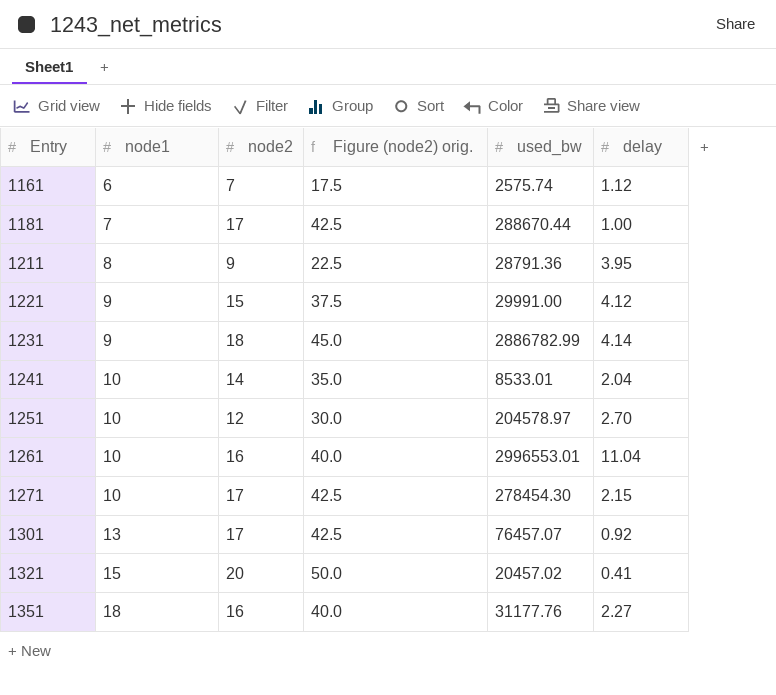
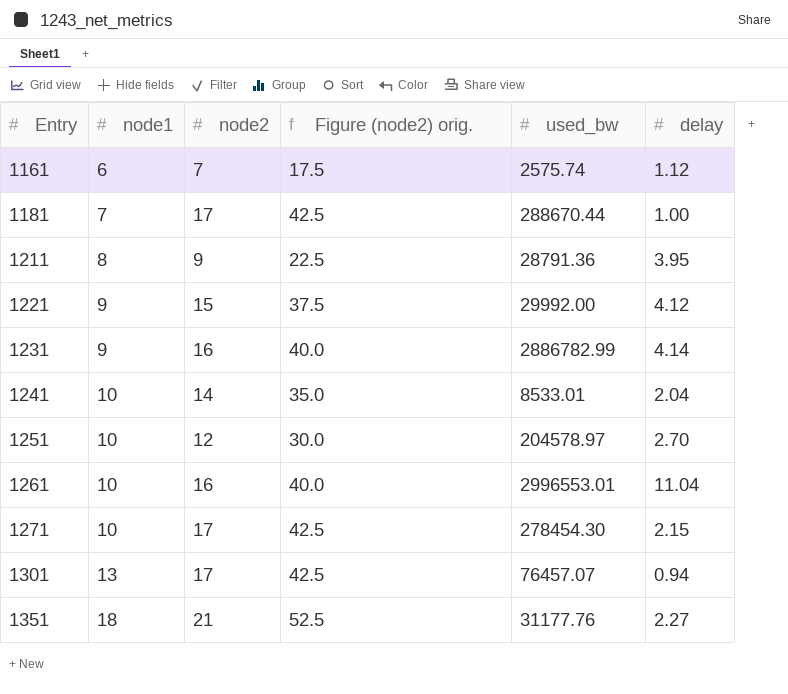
row 1321: 15 | 20 | 50.0 | 20457.02 | 0.41 -> none
1221 | used_bw: 29991.00 -> 29992.00
1231 | node2: 18 -> 16
1231 | Figure (node2) orig.: 45.0 -> 40.0
1301 | delay: 0.92 -> 0.94
1351 | node2: 16 -> 21
1351 | Figure (node2) orig.: 40.0 -> 52.5

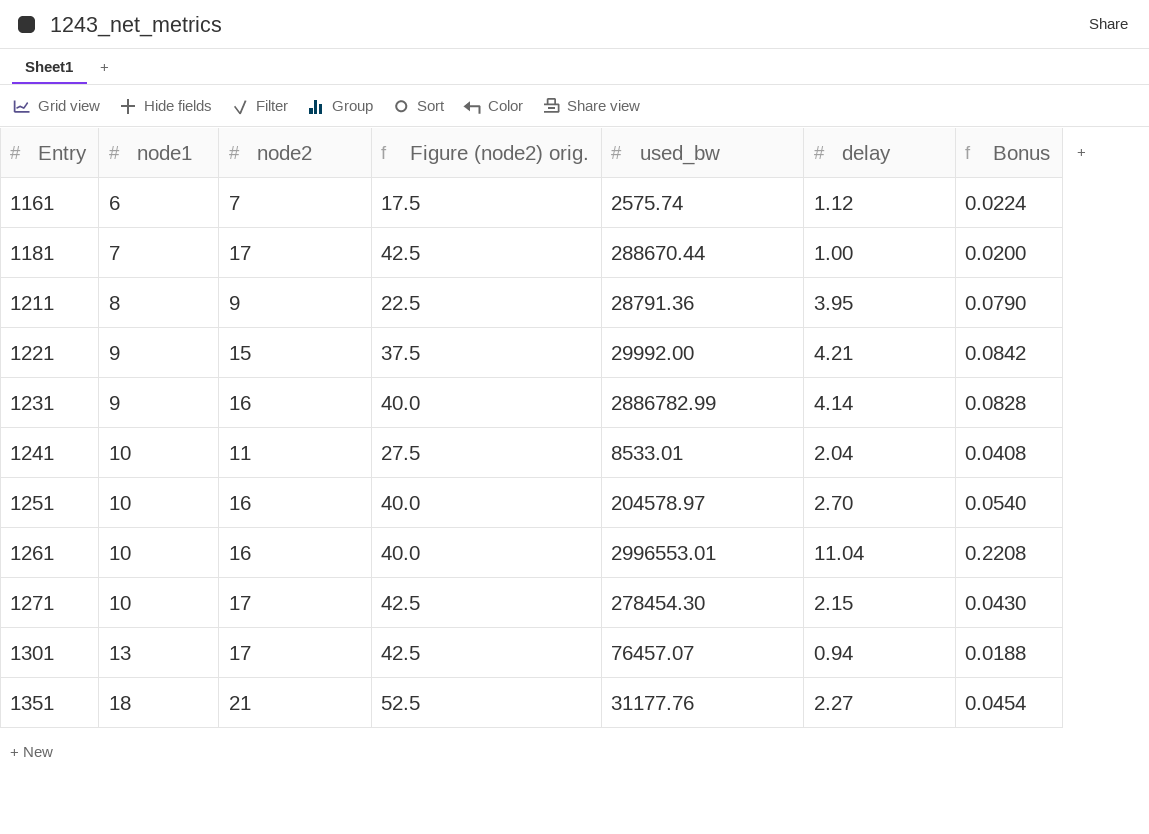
column Bonus | formula: none -> [delay] * 0.02
1221 | delay: 4.12 -> 4.21
1241 | node2: 14 -> 11
1241 | Figure (node2) orig.: 35.0 -> 27.5
1251 | node2: 12 -> 16
1251 | Figure (node2) orig.: 30.0 -> 40.0

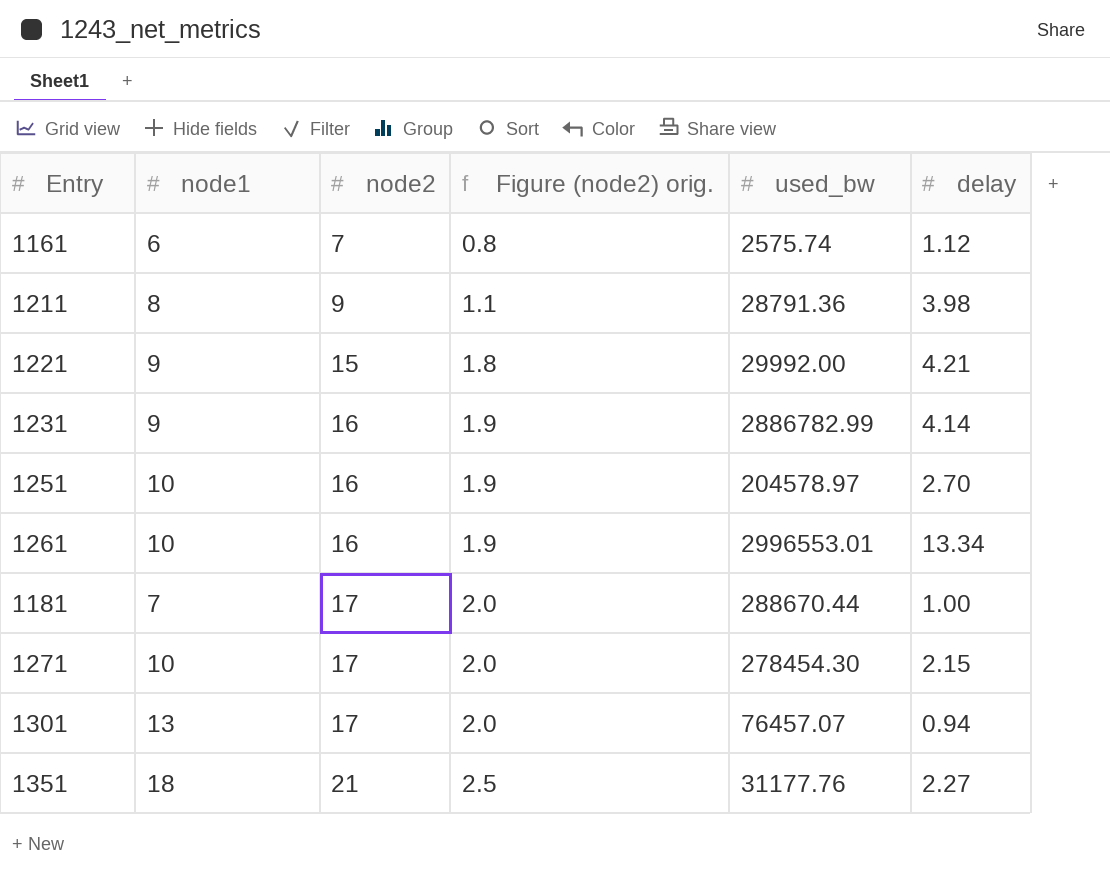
row order: Entry ascending -> node2 ascending
column Bonus | formula: [delay] * 0.02 -> none
column Figure (node2) orig. | formula: [node2] * 2.5 -> [node2] * 0.12
row 1241: 10 | 11 | 27.5 | 8533.01 | 2.04 | 0.0408 -> none
1211 | delay: 3.95 -> 3.98
1261 | delay: 11.04 -> 13.34

